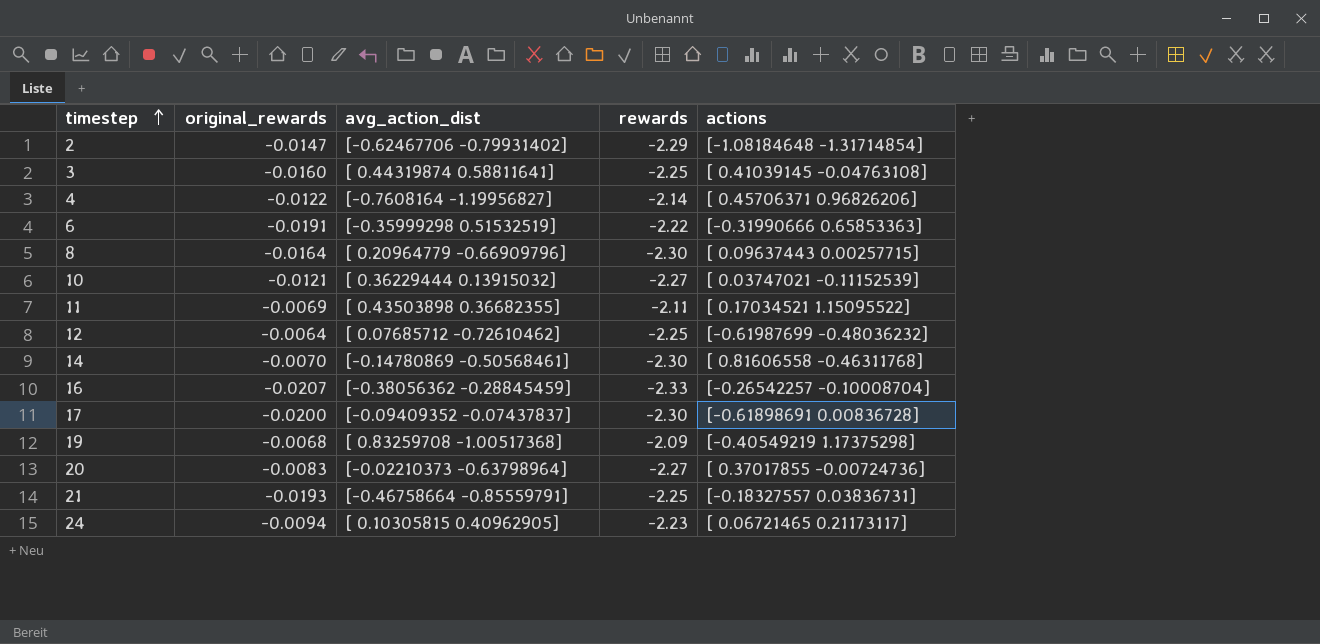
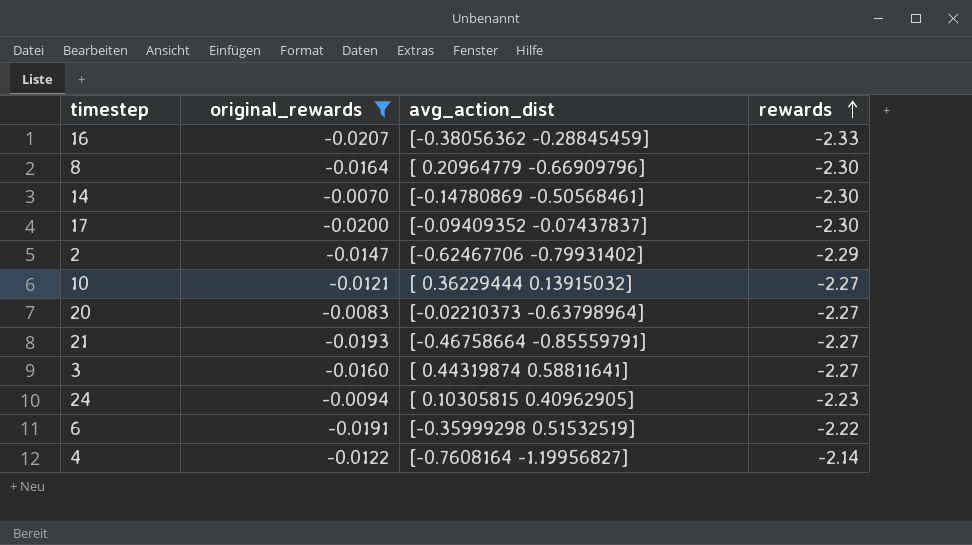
filter: none -> original_rewards <= -0.0070
row order: timestep ascending -> rewards ascending
column actions | position: 5 -> none
21 | rewards: -2.25 -> -2.27
3 | rewards: -2.25 -> -2.27

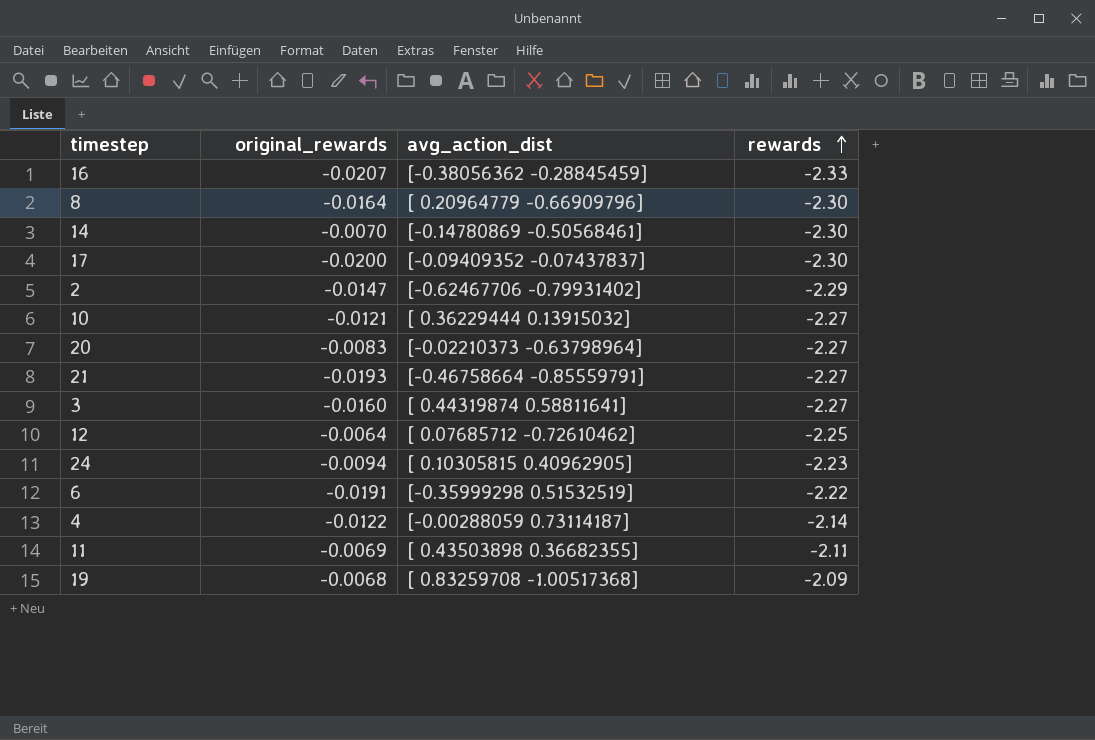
filter: original_rewards <= -0.0070 -> none
4 | avg_action_dist: [-0.7608164 -1.19956827] -> [-0.00288059 0.73114187]

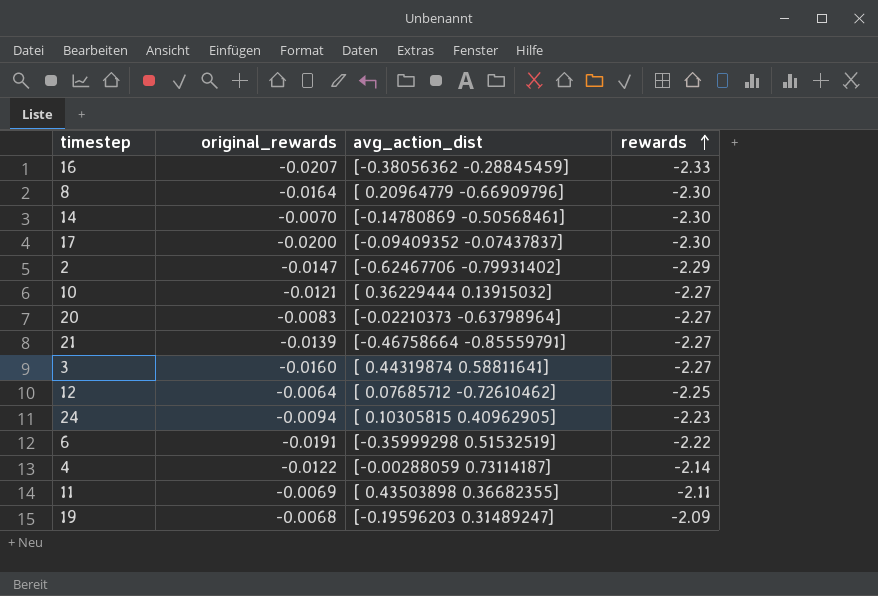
21 | original_rewards: -0.0193 -> -0.0139
19 | avg_action_dist: [ 0.83259708 -1.00517368] -> [-0.19596203 0.31489247]

